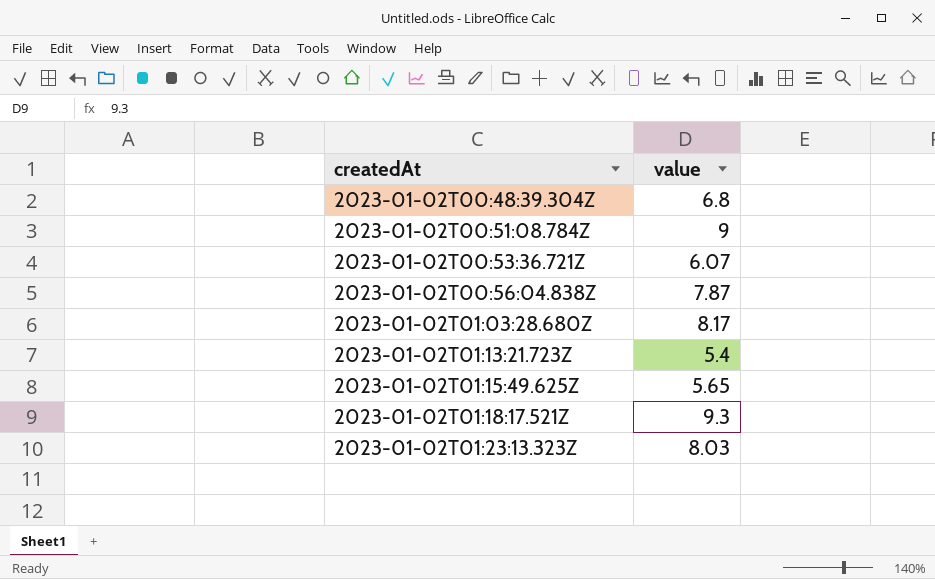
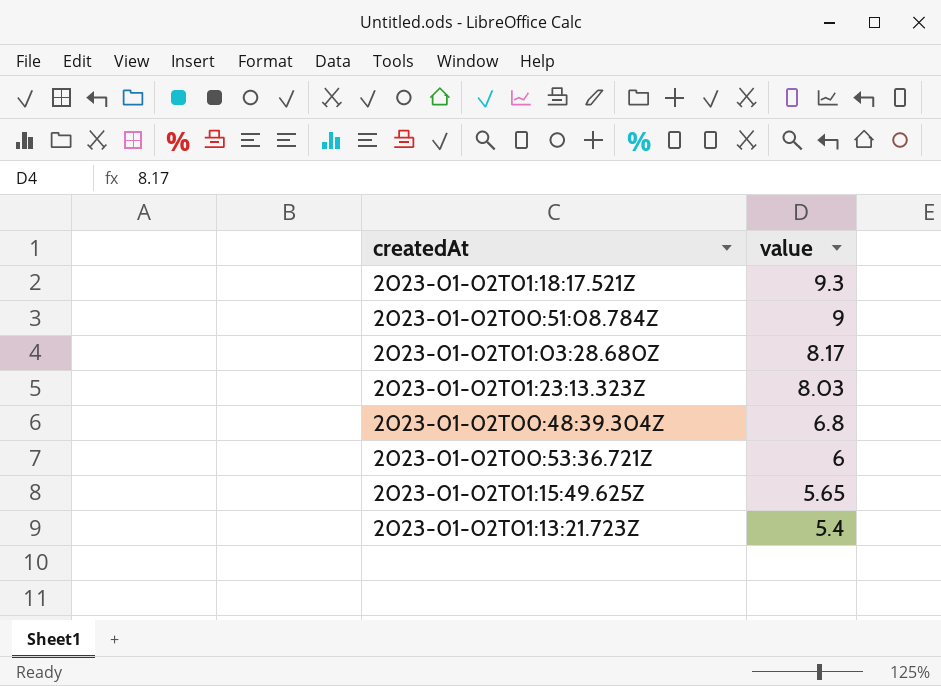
row order: createdAt ascending -> value descending
row 2023-01-02T00:56:04.838Z: 7.87 -> none
2023-01-02T00:53:36.721Z | value: 6.07 -> 6

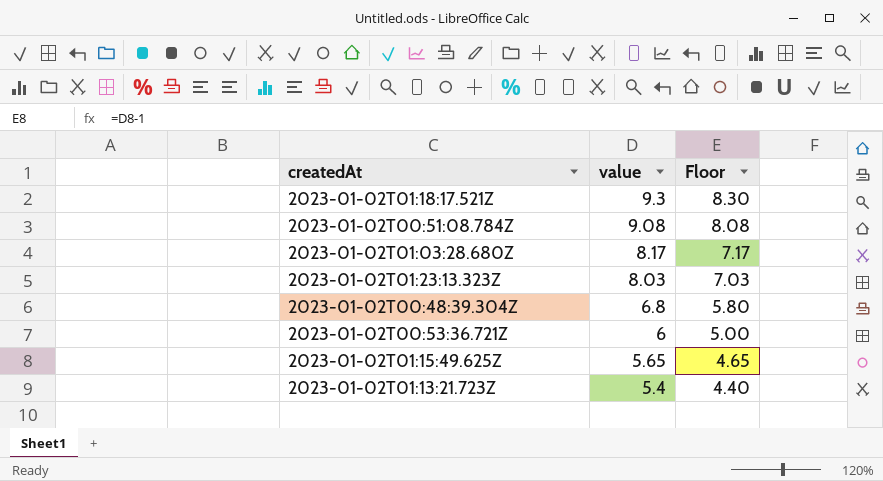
column Floor | formula: none -> [value] - 1
2023-01-02T00:51:08.784Z | value: 9 -> 9.08

